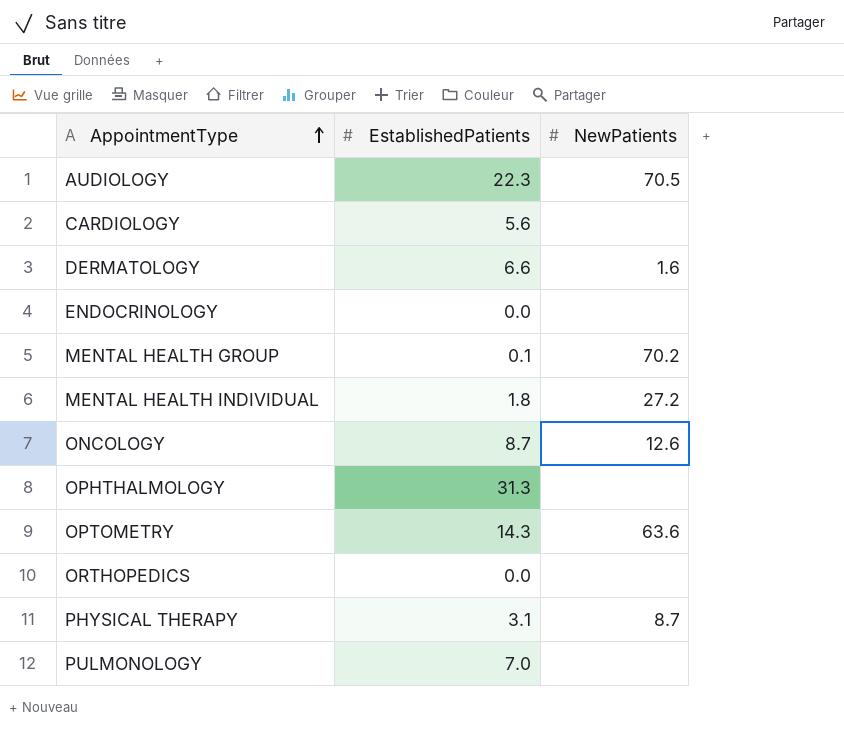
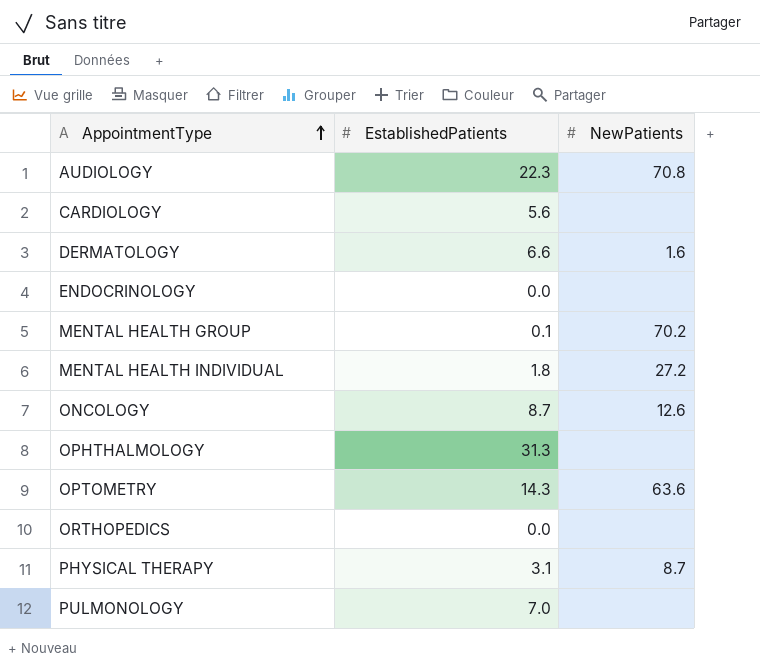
AUDIOLOGY | NewPatients: 70.5 -> 70.8

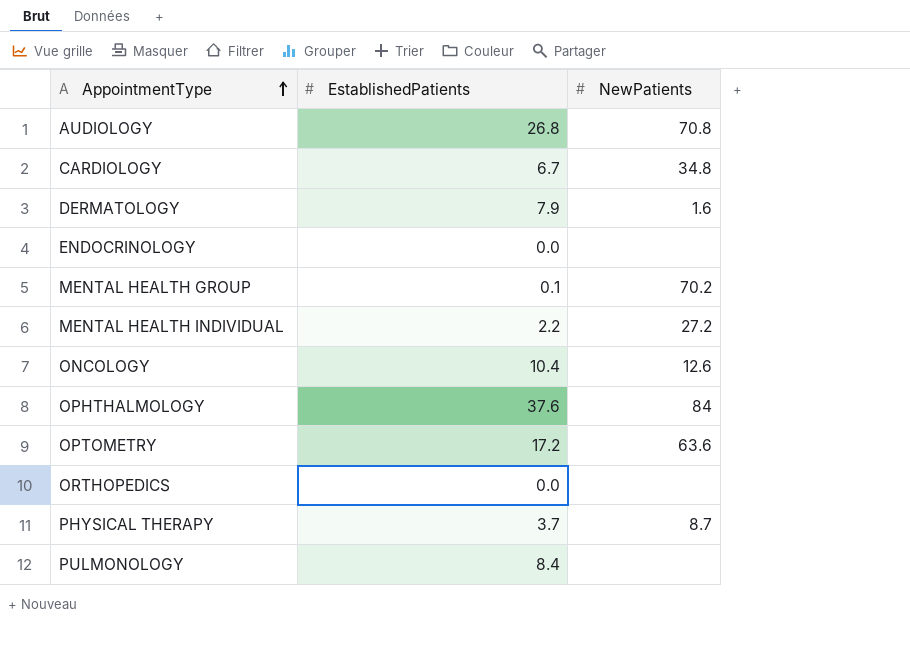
AUDIOLOGY | EstablishedPatients: 22.3 -> 26.8
CARDIOLOGY | EstablishedPatients: 5.6 -> 6.7
CARDIOLOGY | NewPatients: none -> 34.8
DERMATOLOGY | EstablishedPatients: 6.6 -> 7.9
MENTAL HEALTH INDIVIDUAL | EstablishedPatients: 1.8 -> 2.2
ONCOLOGY | EstablishedPatients: 8.7 -> 10.4
OPHTHALMOLOGY | EstablishedPatients: 31.3 -> 37.6
OPHTHALMOLOGY | NewPatients: none -> 84
OPTOMETRY | EstablishedPatients: 14.3 -> 17.2
PHYSICAL THERAPY | EstablishedPatients: 3.1 -> 3.7
PULMONOLOGY | EstablishedPatients: 7.0 -> 8.4

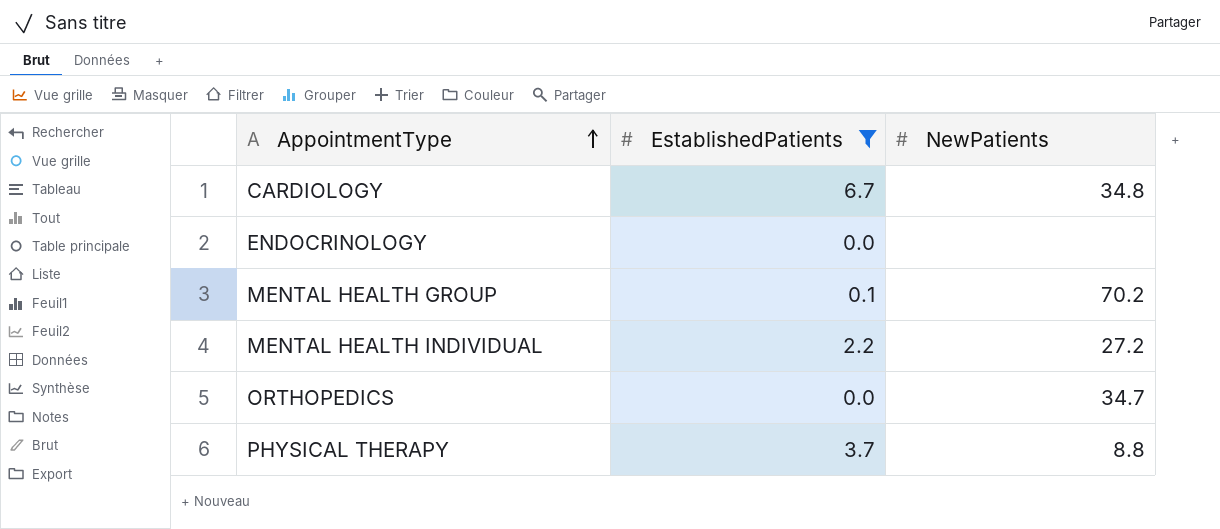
filter: none -> EstablishedPatients <= 6.7
ORTHOPEDICS | NewPatients: none -> 34.7
PHYSICAL THERAPY | NewPatients: 8.7 -> 8.8

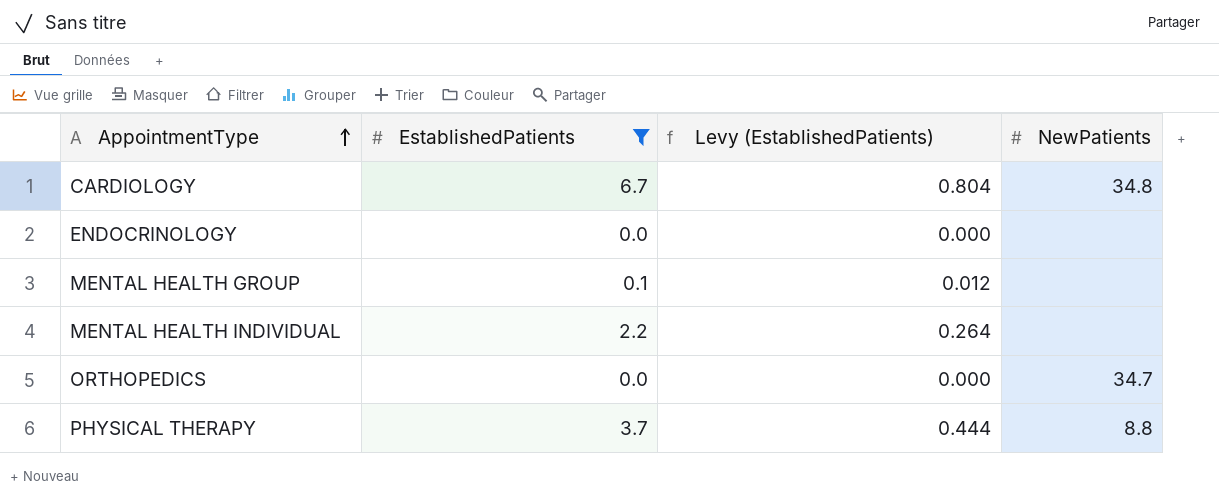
column Levy (EstablishedPatients) | formula: none -> [EstablishedPatients] * 0.12
MENTAL HEALTH GROUP | NewPatients: 70.2 -> none
MENTAL HEALTH INDIVIDUAL | NewPatients: 27.2 -> none

